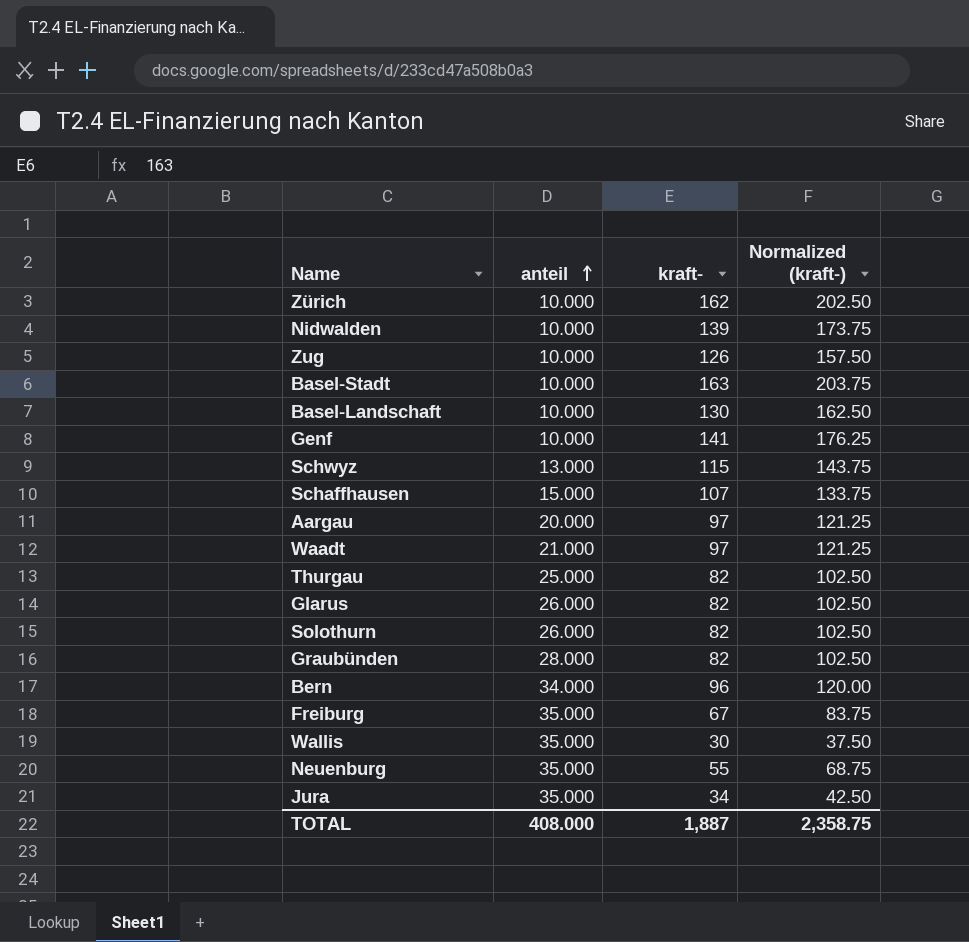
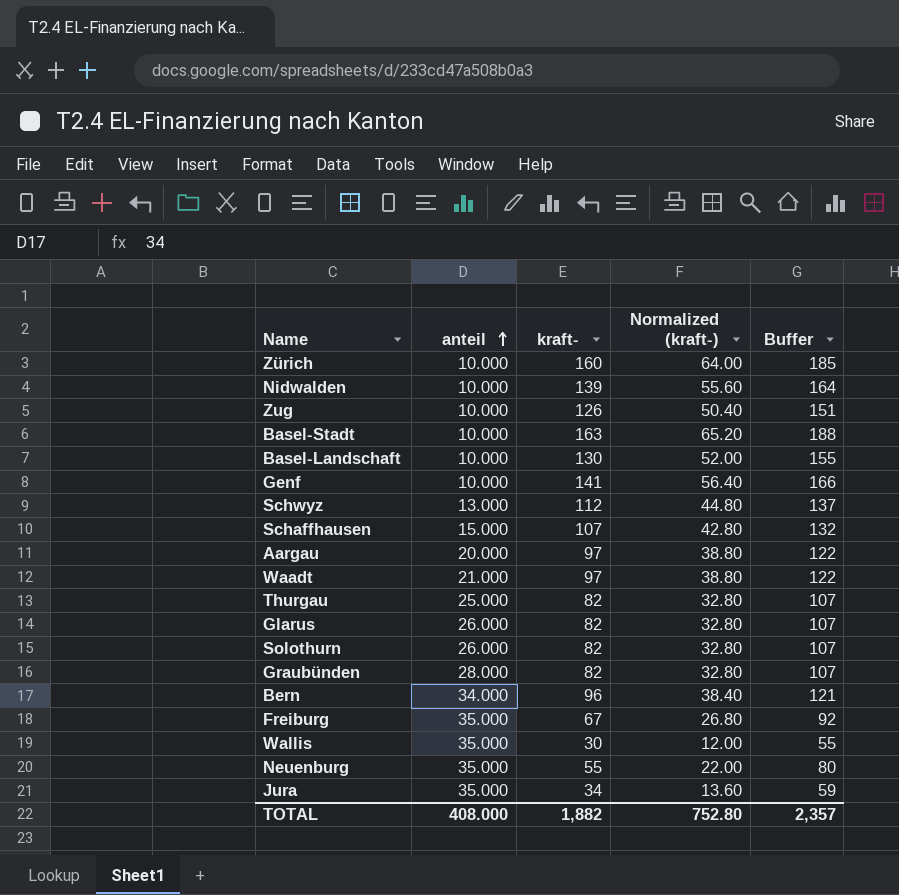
column Normalized (kraft-) | formula: [kraft-] * 1.25 -> [kraft-] * 0.4
column Buffer | formula: none -> [kraft-] + 25
Zürich | kraft-: 162 -> 160
Schwyz | kraft-: 115 -> 112
TOTAL | kraft-: 1,887 -> 1,882
TOTAL | Normalized (kraft-): 2,358.75 -> 752.80

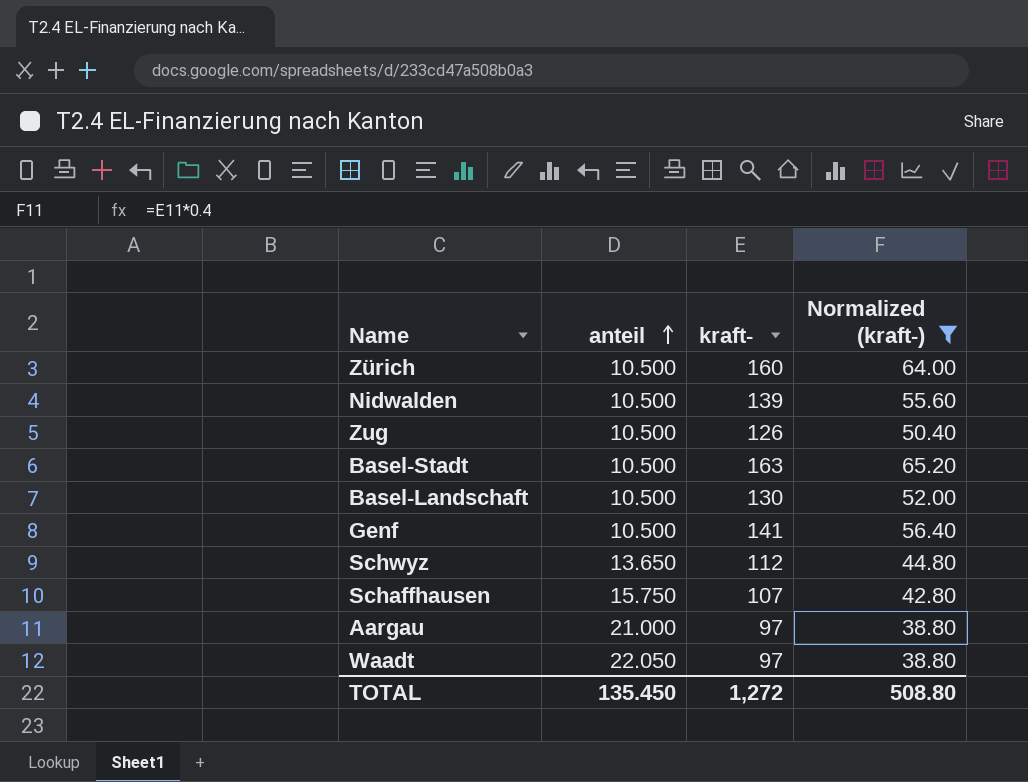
filter: none -> Normalized (kraft-) >= 38.80
column Buffer | formula: [kraft-] + 25 -> none
Zürich | anteil: 10.000 -> 10.500
Nidwalden | anteil: 10.000 -> 10.500
Zug | anteil: 10.000 -> 10.500
Basel-Stadt | anteil: 10.000 -> 10.500
Basel-Landschaft | anteil: 10.000 -> 10.500
Genf | anteil: 10.000 -> 10.500
Schwyz | anteil: 13.000 -> 13.650
Schaffhausen | anteil: 15.000 -> 15.750
Aargau | anteil: 20.000 -> 21.000
Waadt | anteil: 21.000 -> 22.050
TOTAL | anteil: 408.000 -> 135.450
TOTAL | kraft-: 1,882 -> 1,272
TOTAL | Normalized (kraft-): 752.80 -> 508.80

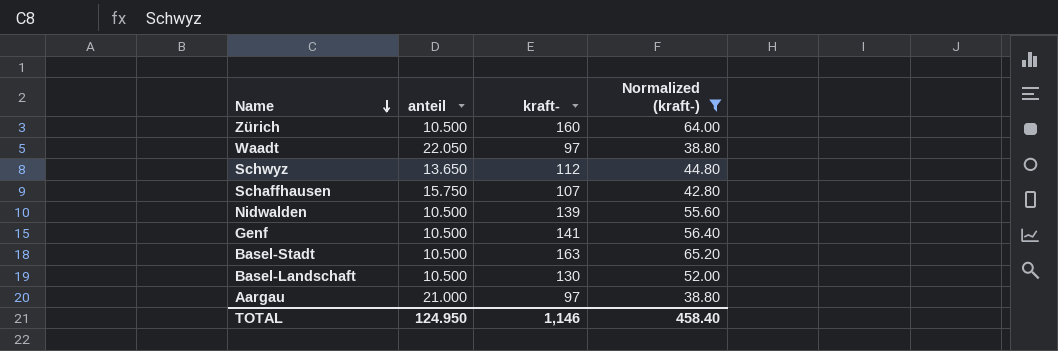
row order: anteil ascending -> Name descending
row Zug: 10.500 | 126 | 50.40 -> none
TOTAL | anteil: 135.450 -> 124.950
TOTAL | kraft-: 1,272 -> 1,146
TOTAL | Normalized (kraft-): 508.80 -> 458.40

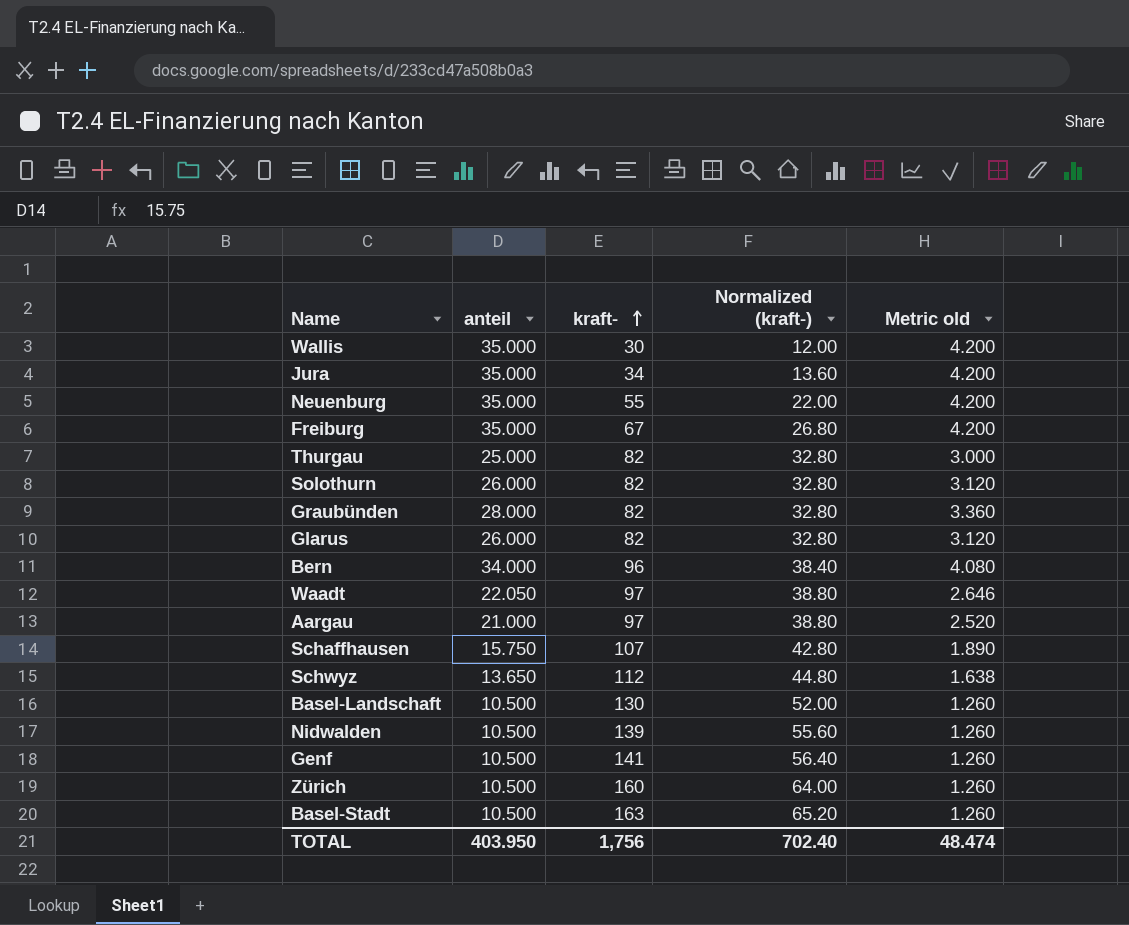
filter: Normalized (kraft-) >= 38.80 -> none
row order: Name descending -> kraft- ascending
column Metric old | formula: none -> [anteil] * 0.12
TOTAL | anteil: 124.950 -> 403.950
TOTAL | kraft-: 1,146 -> 1,756
TOTAL | Normalized (kraft-): 458.40 -> 702.40

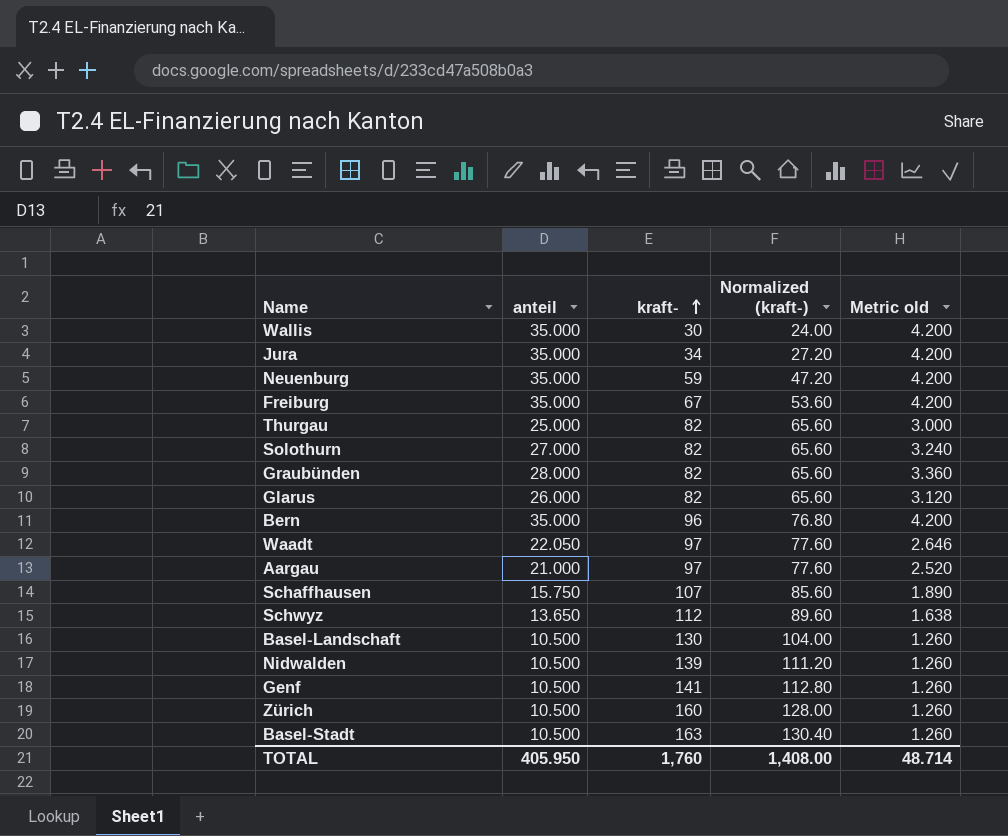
column Normalized (kraft-) | formula: [kraft-] * 0.4 -> [kraft-] * 0.8
Neuenburg | kraft-: 55 -> 59
Solothurn | anteil: 26.000 -> 27.000
Solothurn | Metric old: 3.120 -> 3.240
Bern | anteil: 34.000 -> 35.000
Bern | Metric old: 4.080 -> 4.200
TOTAL | anteil: 403.950 -> 405.950
TOTAL | kraft-: 1,756 -> 1,760
TOTAL | Normalized (kraft-): 702.40 -> 1,408.00
TOTAL | Metric old: 48.474 -> 48.714

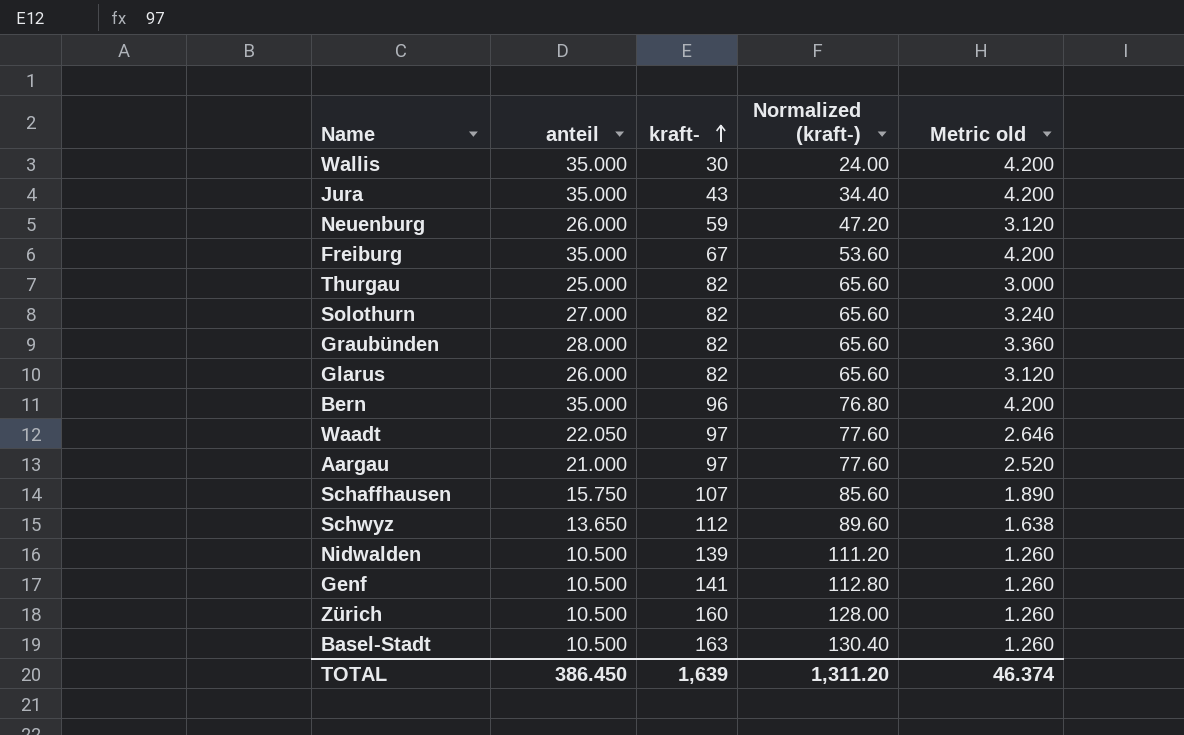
row Basel-Landschaft: 10.500 | 130 | 104.00 | 1.260 -> none
Jura | kraft-: 34 -> 43
Jura | Normalized (kraft-): 27.20 -> 34.40
Neuenburg | anteil: 35.000 -> 26.000
Neuenburg | Metric old: 4.200 -> 3.120
TOTAL | anteil: 405.950 -> 386.450
TOTAL | kraft-: 1,760 -> 1,639
TOTAL | Normalized (kraft-): 1,408.00 -> 1,311.20
TOTAL | Metric old: 48.714 -> 46.374

